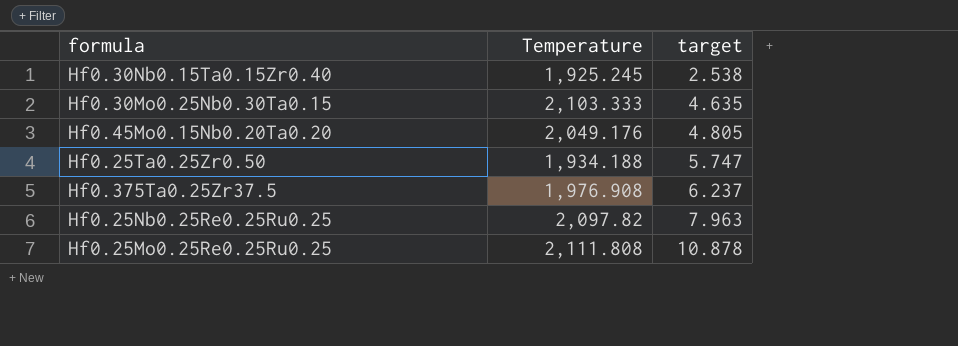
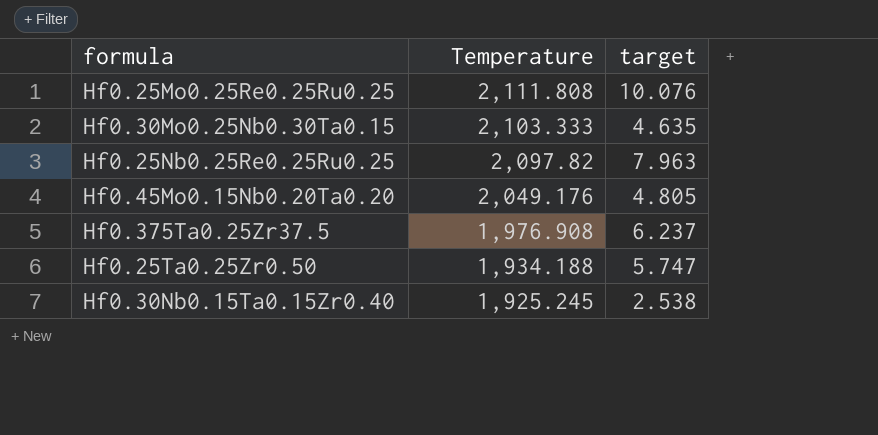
row order: target ascending -> Temperature descending
Hf0.25Mo0.25Re0.25Ru0.25 | target: 10.878 -> 10.076

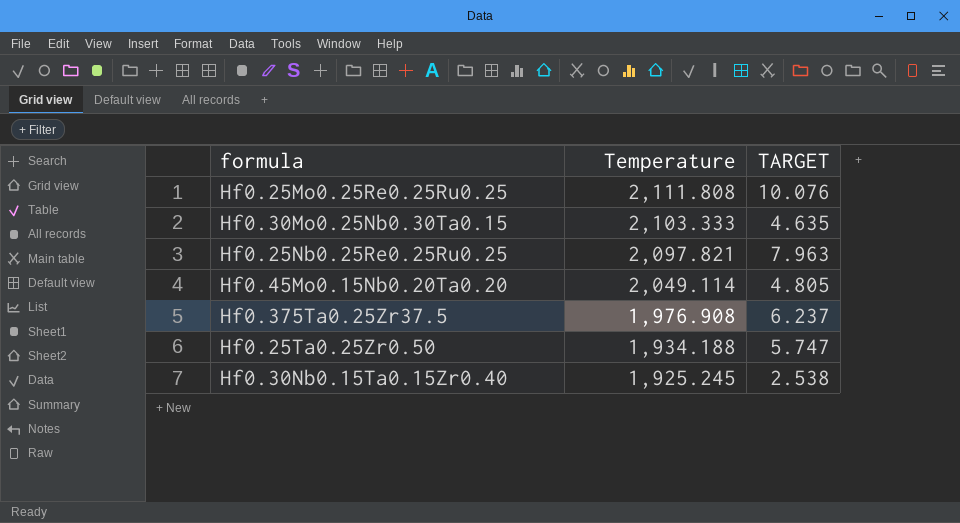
column name: target -> TARGET
Hf0.25Nb0.25Re0.25Ru0.25 | Temperature: 2,097.82 -> 2,097.821
Hf0.45Mo0.15Nb0.20Ta0.20 | Temperature: 2,049.176 -> 2,049.114

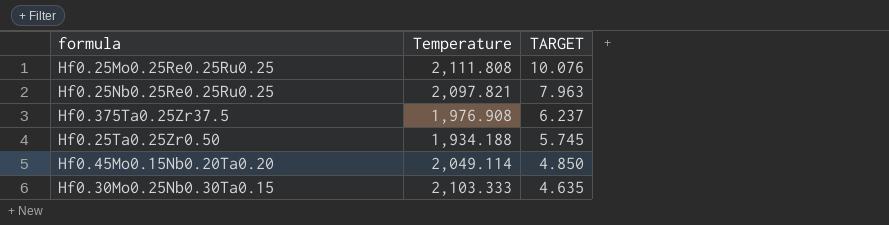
row order: Temperature descending -> TARGET descending
row Hf0.30Nb0.15Ta0.15Zr0.40: 1,925.245 | 2.538 -> none
Hf0.25Ta0.25Zr0.50 | TARGET: 5.747 -> 5.745
Hf0.45Mo0.15Nb0.20Ta0.20 | TARGET: 4.805 -> 4.850

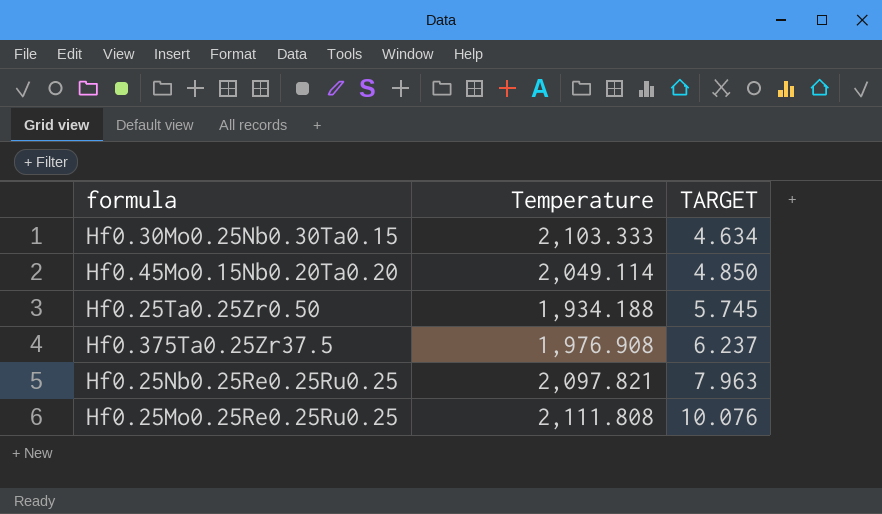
row order: TARGET descending -> TARGET ascending
Hf0.30Mo0.25Nb0.30Ta0.15 | TARGET: 4.635 -> 4.634

